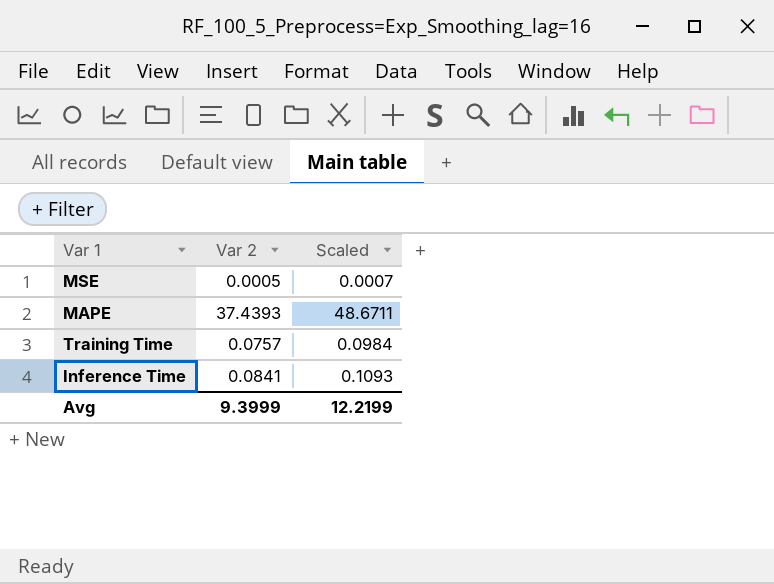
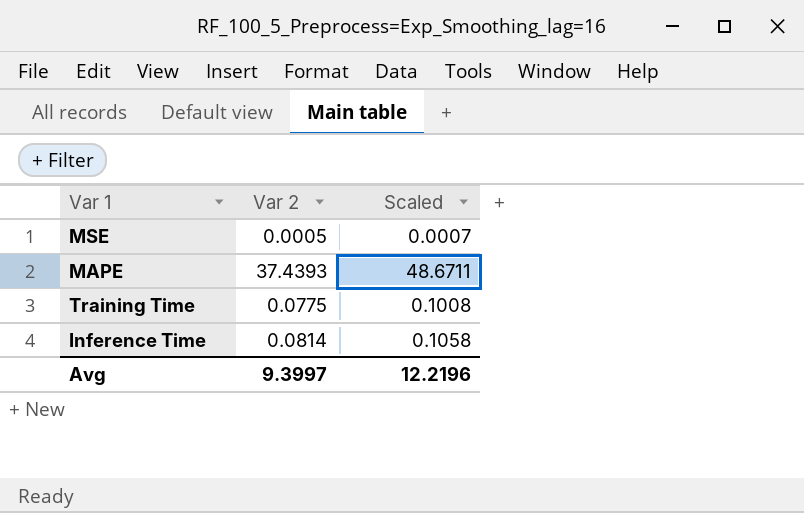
Training Time | Var 2: 0.0757 -> 0.0775
Training Time | Scaled: 0.0984 -> 0.1008
Inference Time | Var 2: 0.0841 -> 0.0814
Inference Time | Scaled: 0.1093 -> 0.1058
Avg | Var 2: 9.3999 -> 9.3997
Avg | Scaled: 12.2199 -> 12.2196

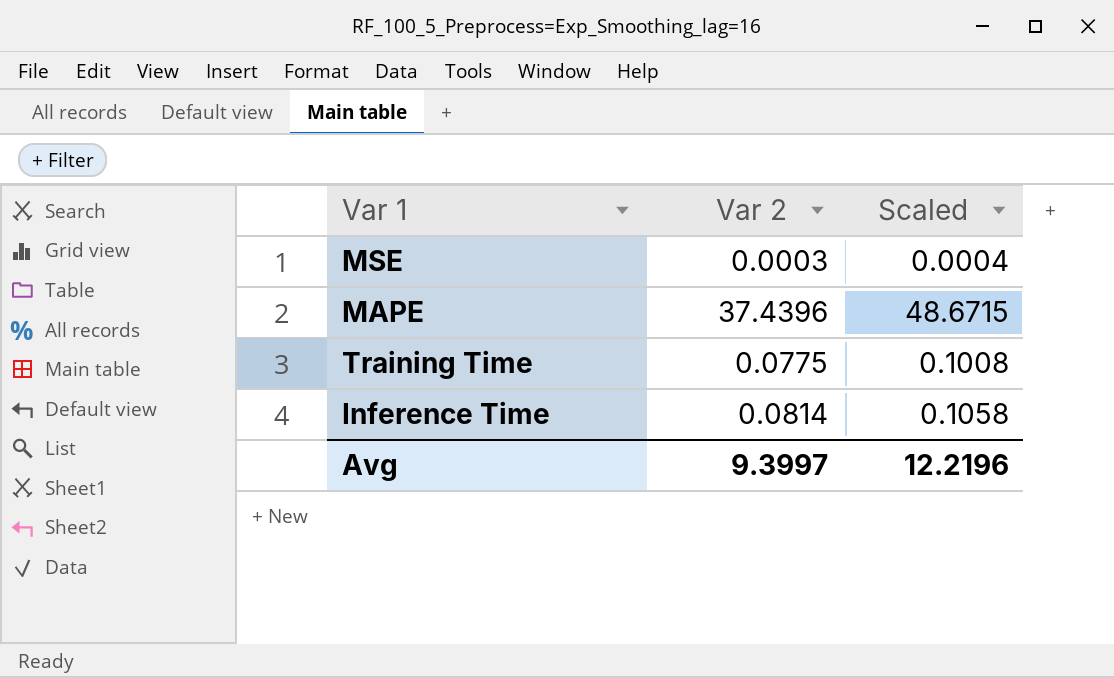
MSE | Var 2: 0.0005 -> 0.0003
MSE | Scaled: 0.0007 -> 0.0004
MAPE | Var 2: 37.4393 -> 37.4396
MAPE | Scaled: 48.6711 -> 48.6715

